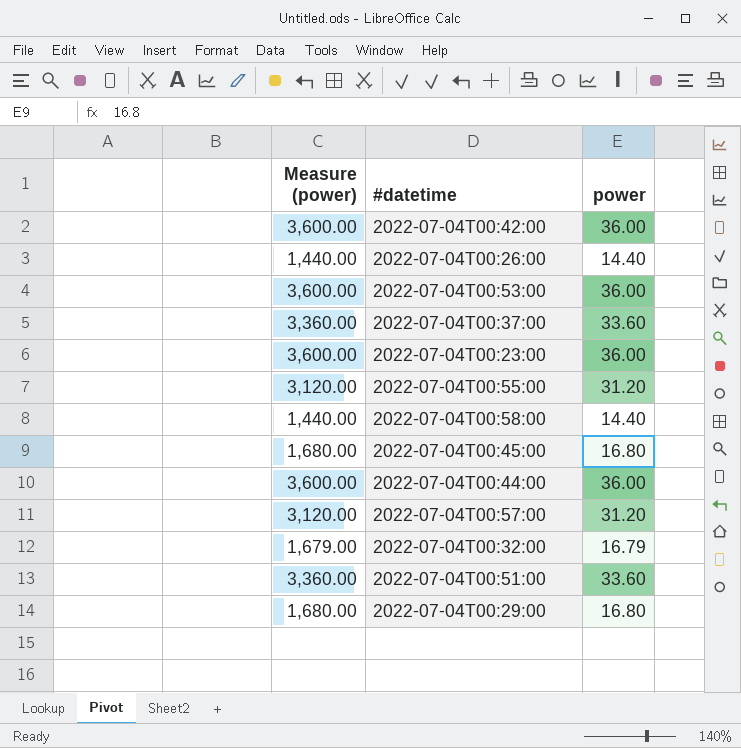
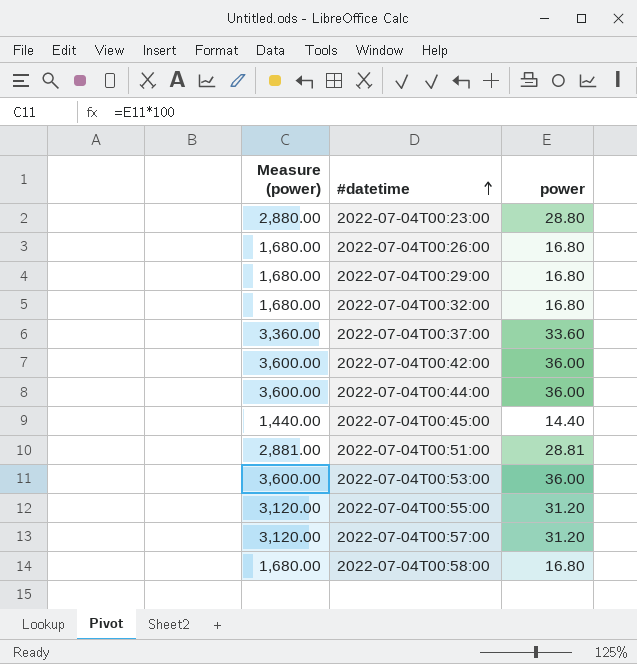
row order: none -> #datetime ascending
2022-07-04T00:23:00 | Measure (power): 3,600.00 -> 2,880.00
2022-07-04T00:23:00 | power: 36.00 -> 28.80
2022-07-04T00:26:00 | Measure (power): 1,440.00 -> 1,680.00
2022-07-04T00:26:00 | power: 14.40 -> 16.80
2022-07-04T00:32:00 | Measure (power): 1,679.00 -> 1,680.00
2022-07-04T00:32:00 | power: 16.79 -> 16.80
2022-07-04T00:45:00 | Measure (power): 1,680.00 -> 1,440.00
2022-07-04T00:45:00 | power: 16.80 -> 14.40
2022-07-04T00:51:00 | Measure (power): 3,360.00 -> 2,881.00
2022-07-04T00:51:00 | power: 33.60 -> 28.81
2022-07-04T00:58:00 | Measure (power): 1,440.00 -> 1,680.00
2022-07-04T00:58:00 | power: 14.40 -> 16.80

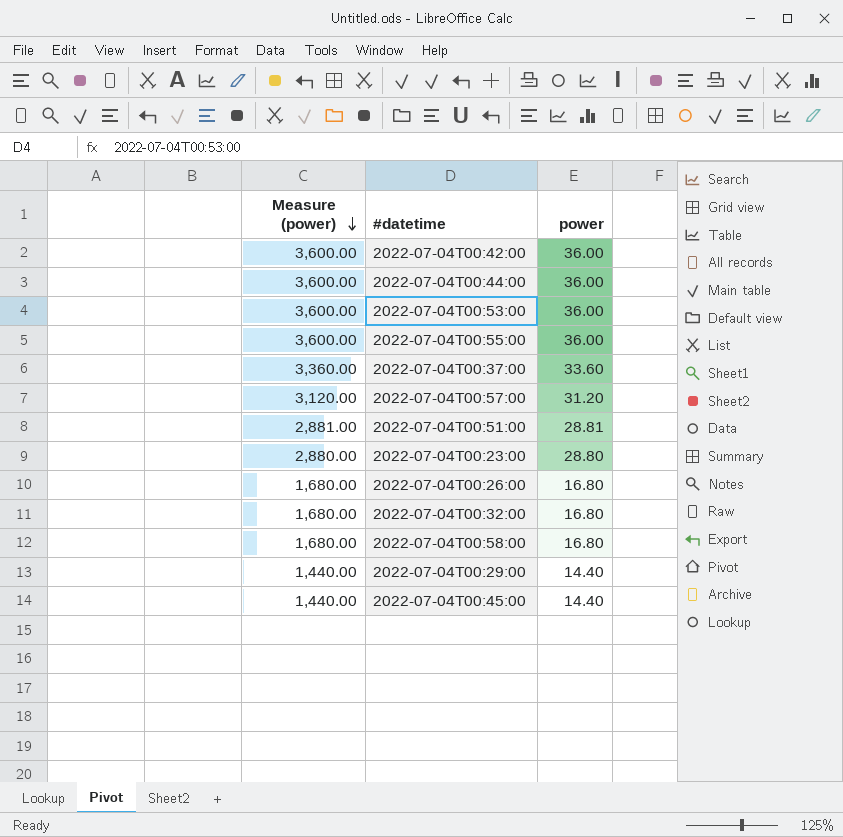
row order: #datetime ascending -> Measure (power) descending
2022-07-04T00:55:00 | Measure (power): 3,120.00 -> 3,600.00
2022-07-04T00:55:00 | power: 31.20 -> 36.00
2022-07-04T00:29:00 | Measure (power): 1,680.00 -> 1,440.00
2022-07-04T00:29:00 | power: 16.80 -> 14.40

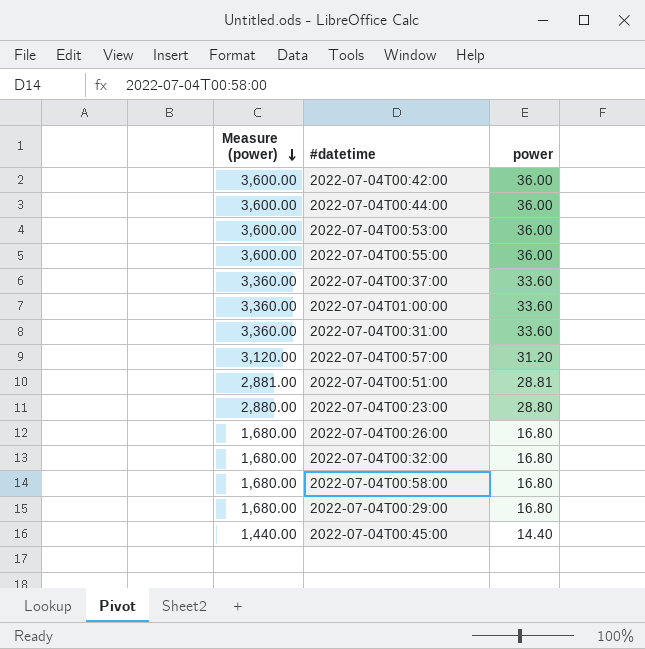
row 2022-07-04T01:00:00: none -> 3,360.00 | 33.60
row 2022-07-04T00:31:00: none -> 3,360.00 | 33.60
2022-07-04T00:29:00 | Measure (power): 1,440.00 -> 1,680.00
2022-07-04T00:29:00 | power: 14.40 -> 16.80

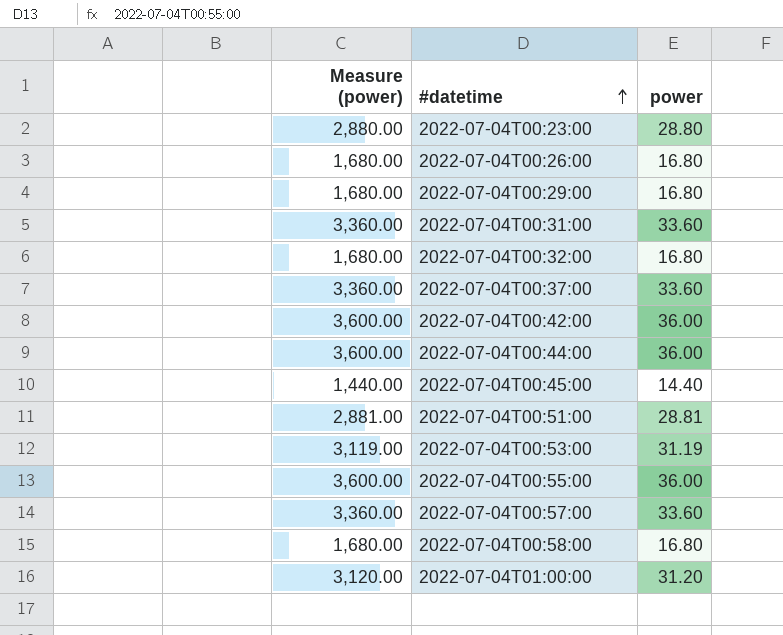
row order: Measure (power) descending -> #datetime ascending
2022-07-04T00:53:00 | Measure (power): 3,600.00 -> 3,119.00
2022-07-04T00:53:00 | power: 36.00 -> 31.19
2022-07-04T00:57:00 | Measure (power): 3,120.00 -> 3,360.00
2022-07-04T00:57:00 | power: 31.20 -> 33.60
2022-07-04T01:00:00 | Measure (power): 3,360.00 -> 3,120.00
2022-07-04T01:00:00 | power: 33.60 -> 31.20

